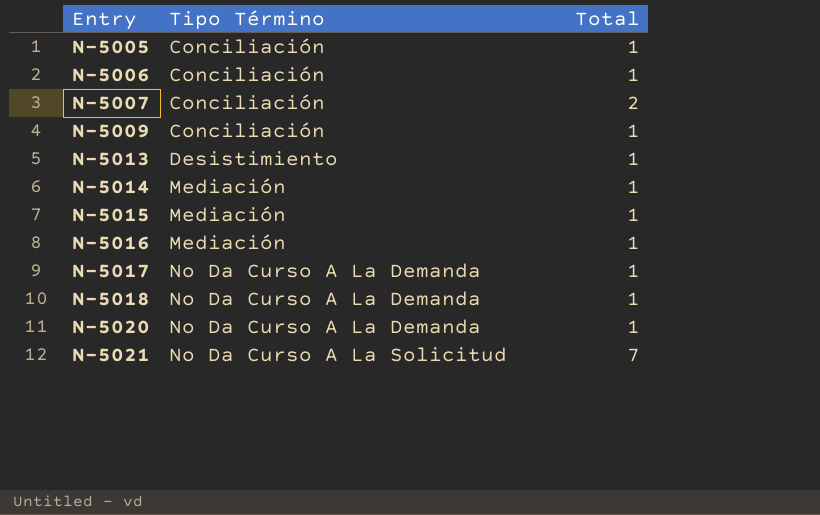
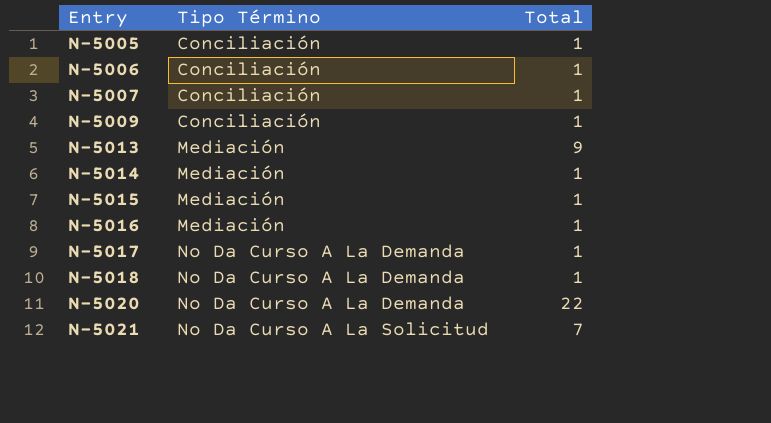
N-5007 | Total: 2 -> 1
N-5013 | Tipo Término: Desistimiento -> Mediación
N-5013 | Total: 1 -> 9
N-5020 | Total: 1 -> 22

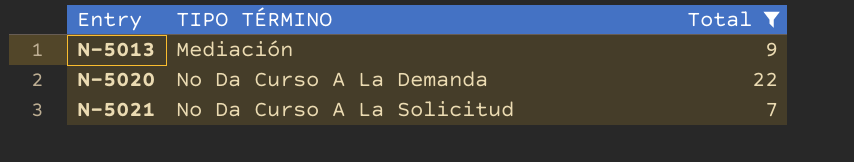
filter: none -> Total != 1
column name: Tipo Término -> TIPO TÉRMINO

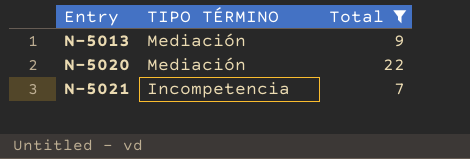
N-5020 | TIPO TÉRMINO: No Da Curso A La Demanda -> Mediación
N-5021 | TIPO TÉRMINO: No Da Curso A La Solicitud -> Incompetencia

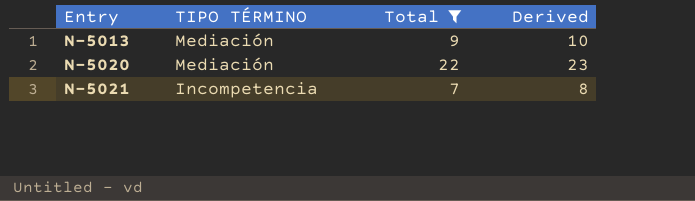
column Derived | formula: none -> [Total] + 1

